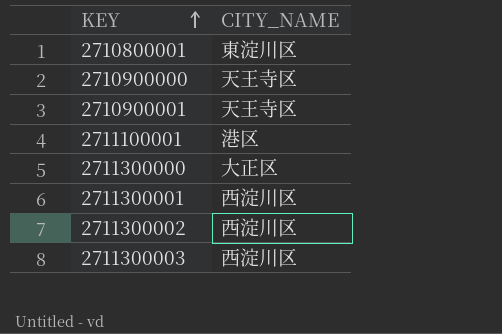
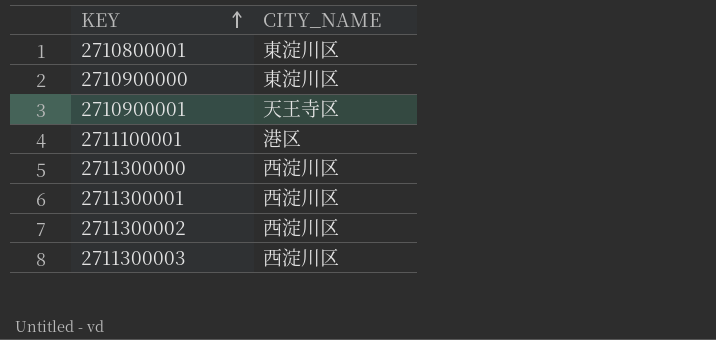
2710900000 | CITY_NAME: 天王寺区 -> 東淀川区
2711300000 | CITY_NAME: 大正区 -> 西淀川区

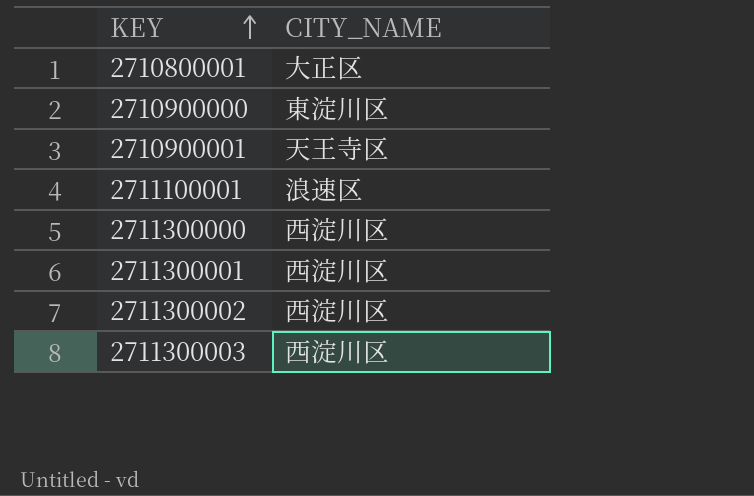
2710800001 | CITY_NAME: 東淀川区 -> 大正区
2711100001 | CITY_NAME: 港区 -> 浪速区

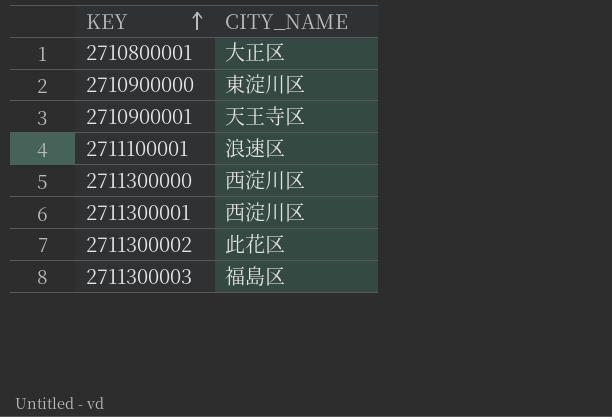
2711300002 | CITY_NAME: 西淀川区 -> 此花区
2711300003 | CITY_NAME: 西淀川区 -> 福島区

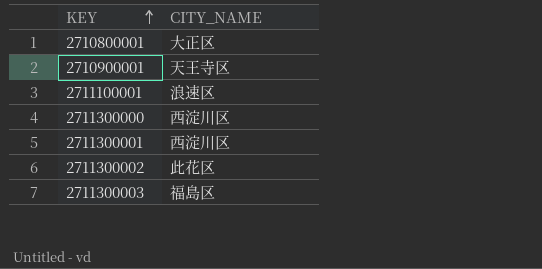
row 2710900000: 東淀川区 -> none

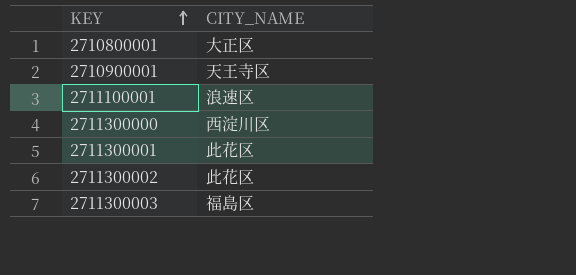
2711300001 | CITY_NAME: 西淀川区 -> 此花区

